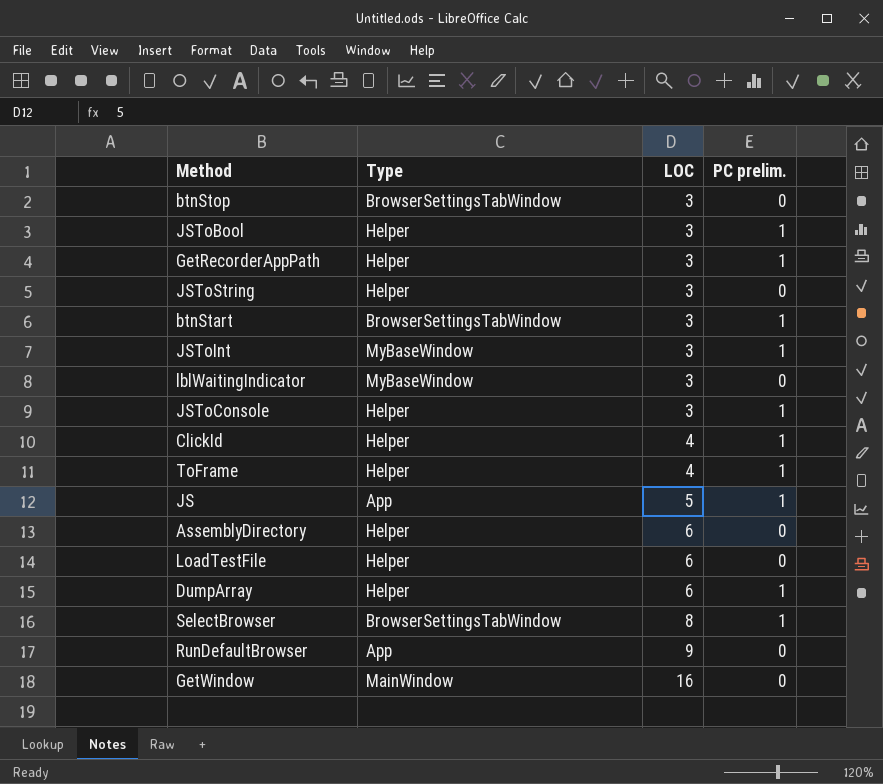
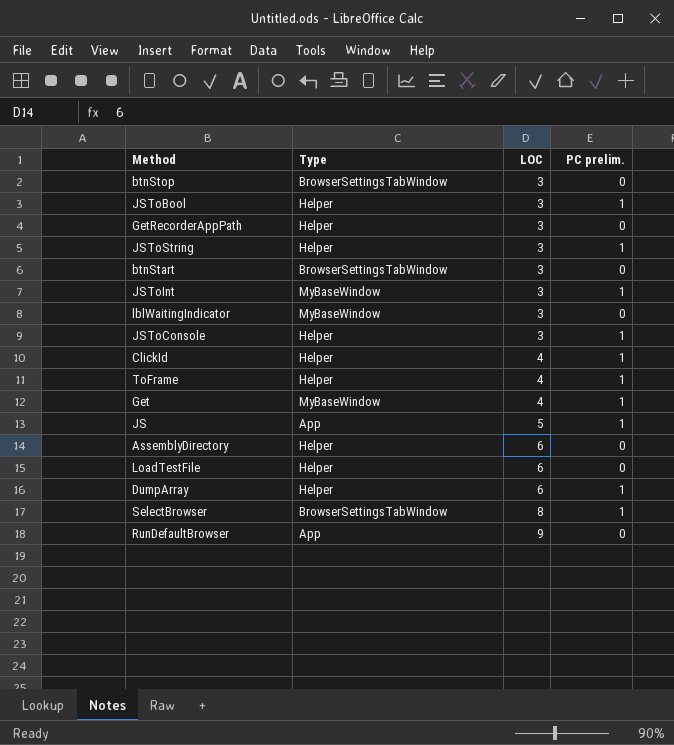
row GetWindow: MainWindow | 16 | 0 -> none
GetRecorderAppPath | PC prelim.: 1 -> 0
JSToString | PC prelim.: 0 -> 1
btnStart | PC prelim.: 1 -> 0
row Get: none -> MyBaseWindow | 4 | 1

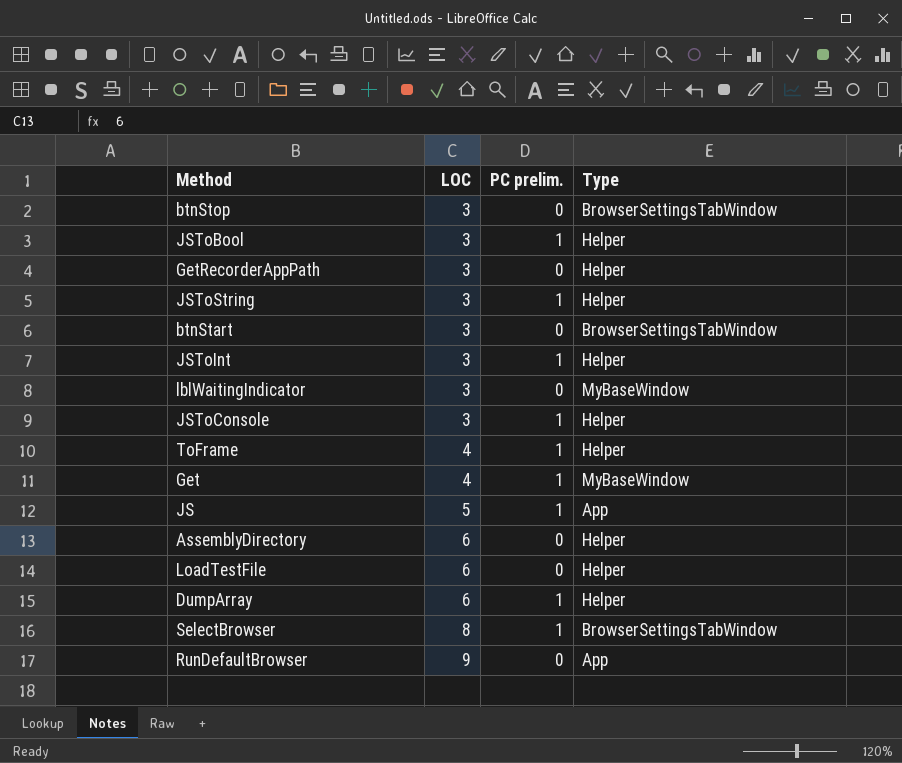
column Type | position: 2 -> 4
row ClickId: Helper | 4 | 1 -> none
JSToInt | Type: MyBaseWindow -> Helper

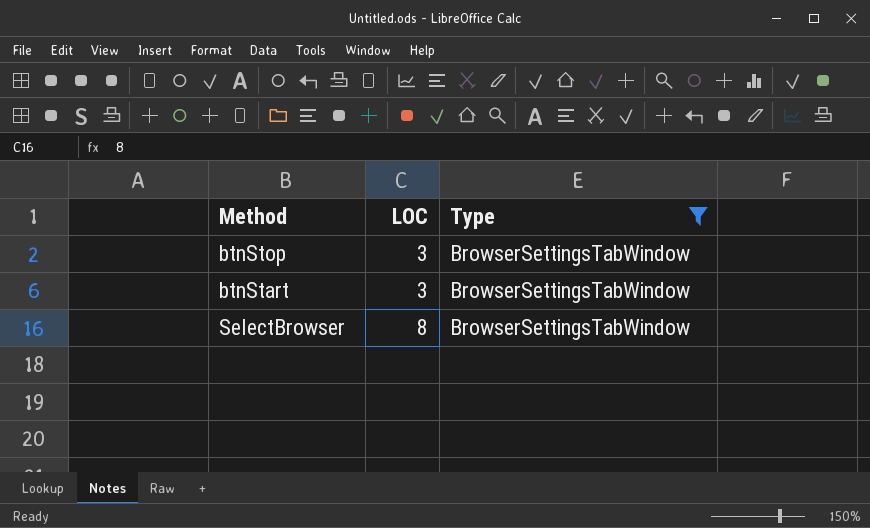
filter: none -> Type = BrowserSettingsTabWindow
column PC prelim. | position: 3 -> none

